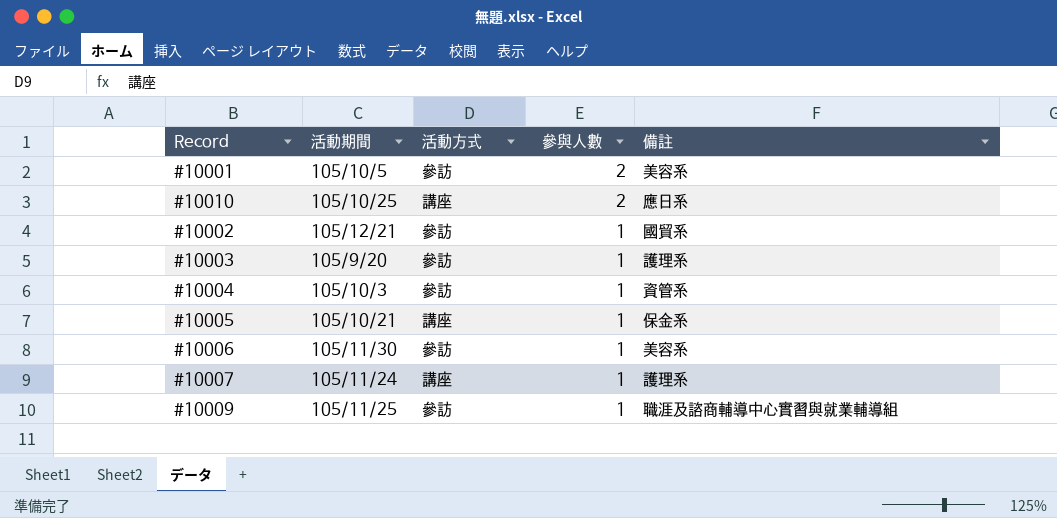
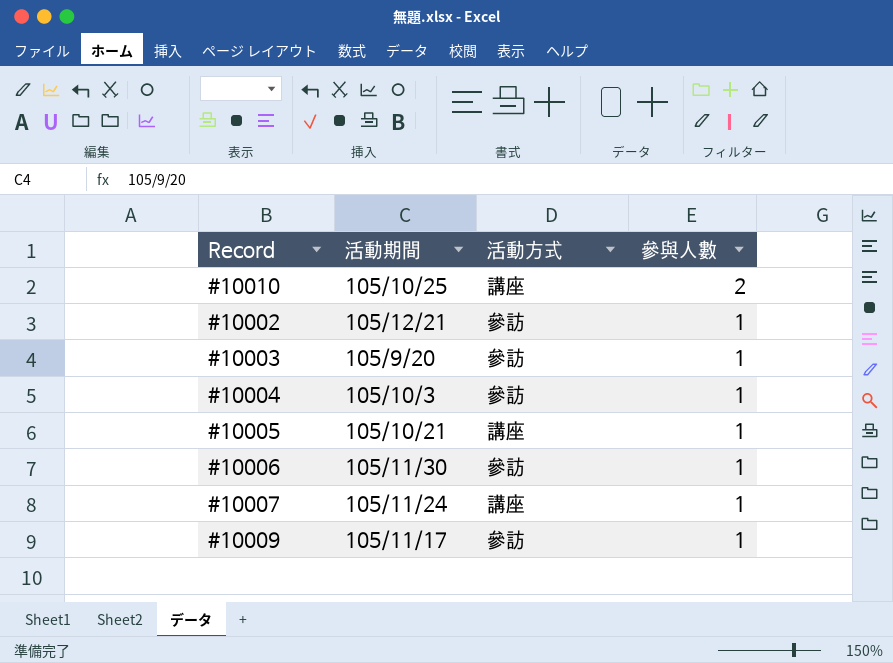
column 備註 | position: 5 -> none
row #10001: 105/10/5 | 參訪 | 2 | 美容系 -> none
#10009 | 活動期間: 105/11/25 -> 105/11/17

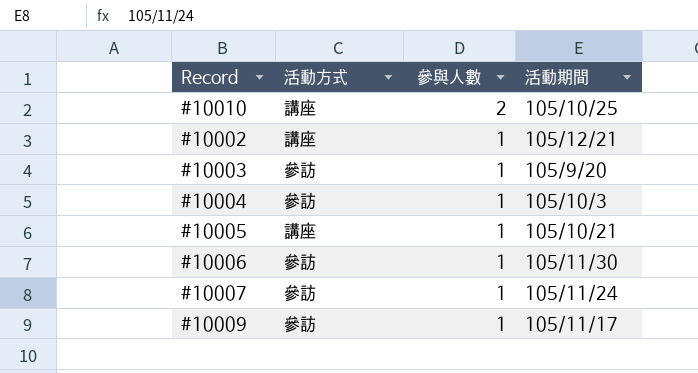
column 活動期間 | position: 2 -> 4
#10002 | 活動方式: 參訪 -> 講座
#10007 | 活動方式: 講座 -> 參訪

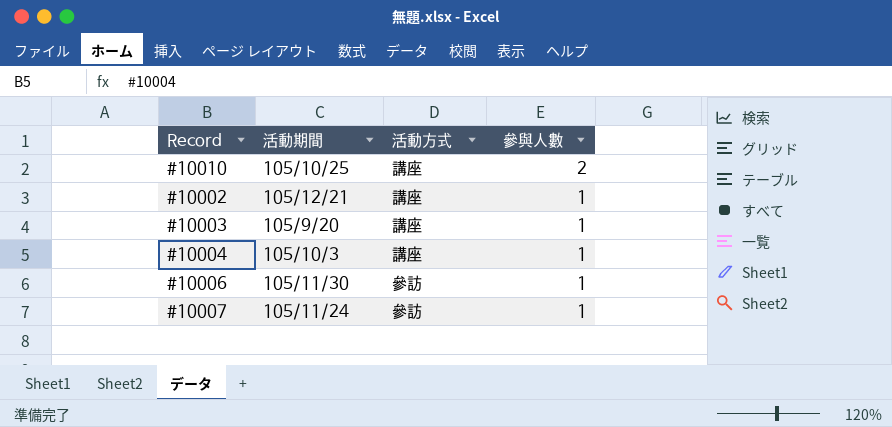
column 活動期間 | position: 4 -> 2
row #10005: 講座 | 1 | 105/10/21 -> none
row #10009: 參訪 | 1 | 105/11/17 -> none
#10003 | 活動方式: 參訪 -> 講座
#10004 | 活動方式: 參訪 -> 講座

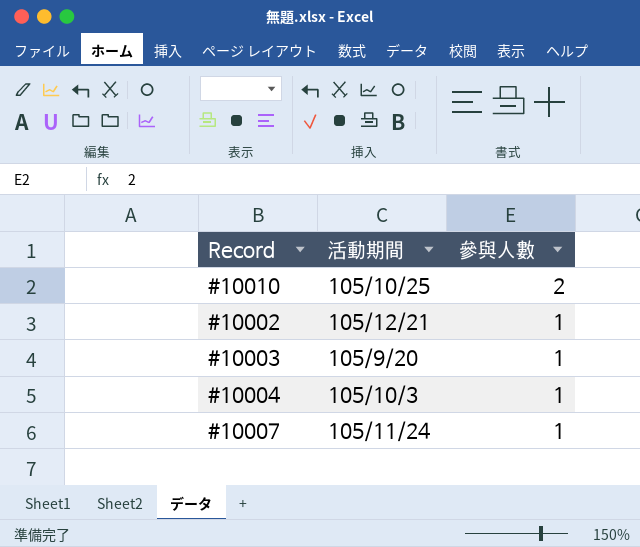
column 活動方式 | position: 3 -> none
row #10006: 105/11/30 | 參訪 | 1 -> none

